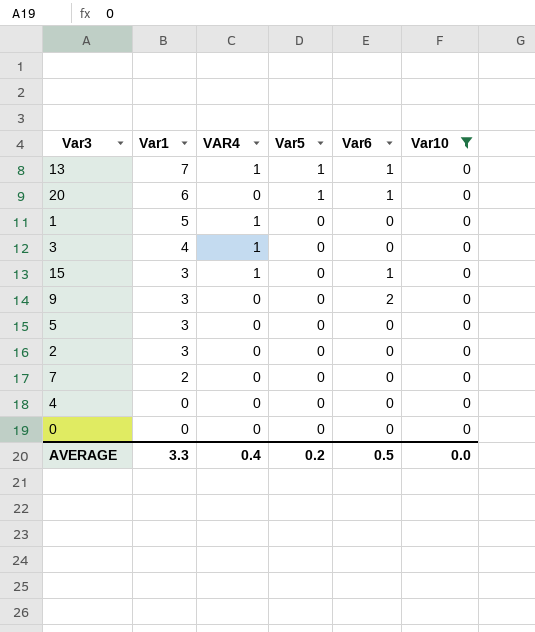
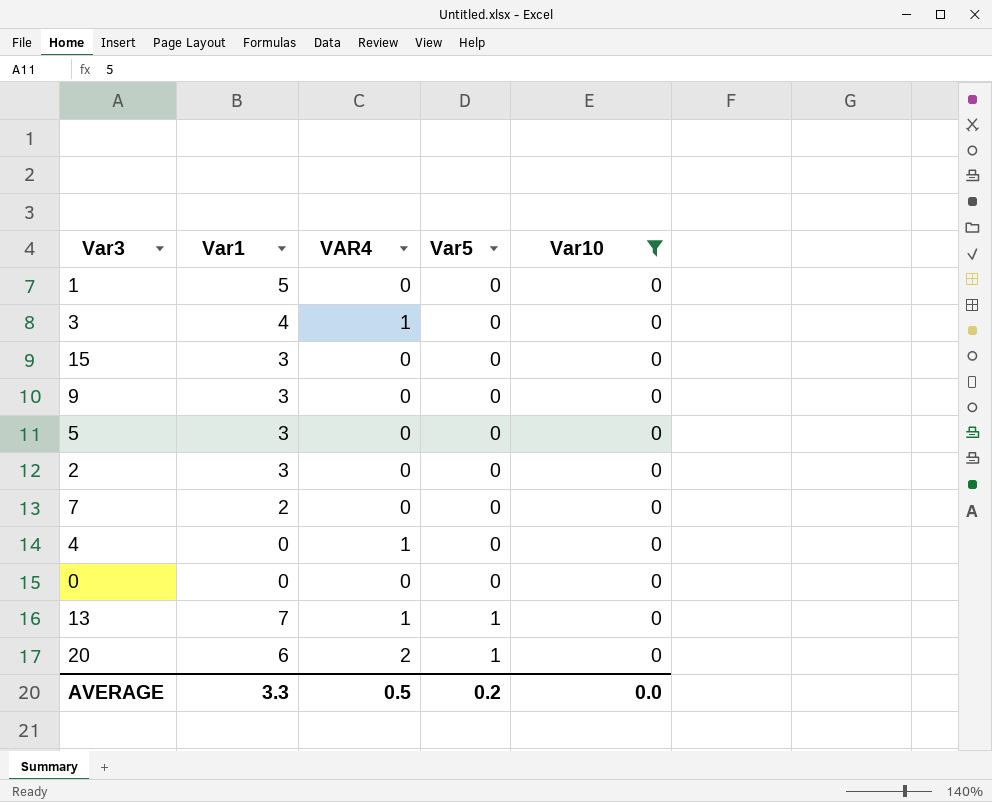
row order: Var1 descending -> Var5 ascending
column Var6 | position: 5 -> none
1 | VAR4: 1 -> 0
15 | VAR4: 1 -> 0
4 | VAR4: 0 -> 1
20 | VAR4: 0 -> 2
AVERAGE | VAR4: 0.4 -> 0.5

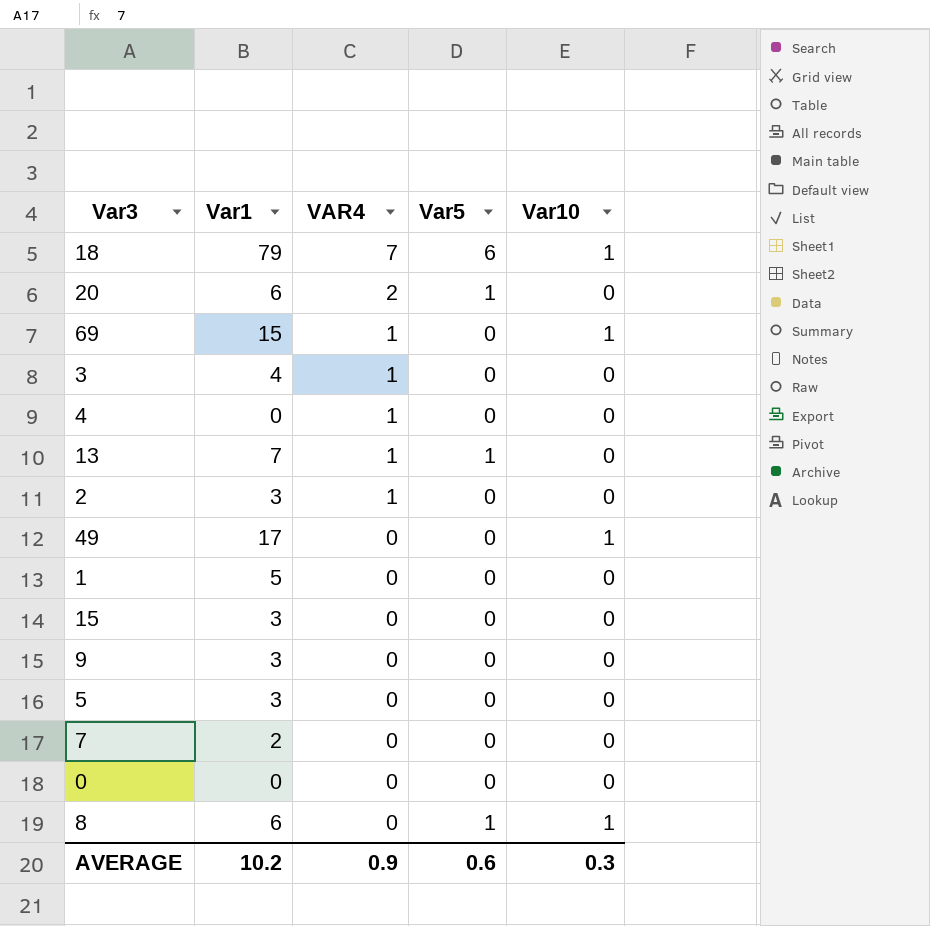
filter: Var10 = 0 -> none
row order: Var5 ascending -> VAR4 descending
2 | VAR4: 0 -> 1
AVERAGE | Var1: 3.3 -> 10.2
AVERAGE | VAR4: 0.5 -> 0.9
AVERAGE | Var5: 0.2 -> 0.6
AVERAGE | Var10: 0.0 -> 0.3

